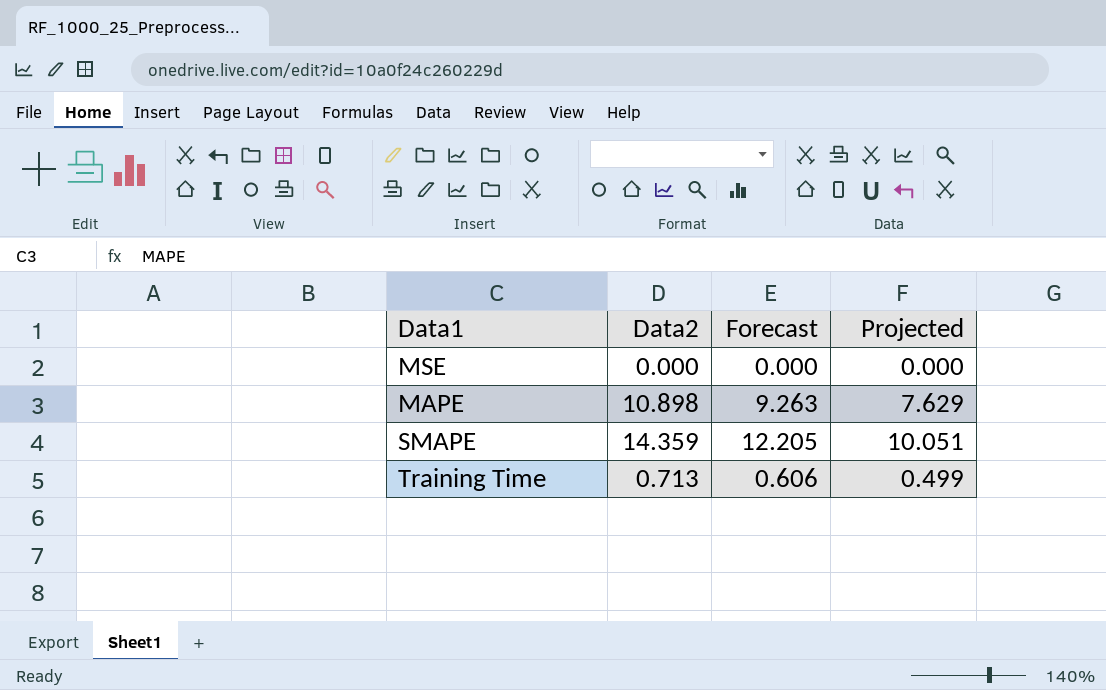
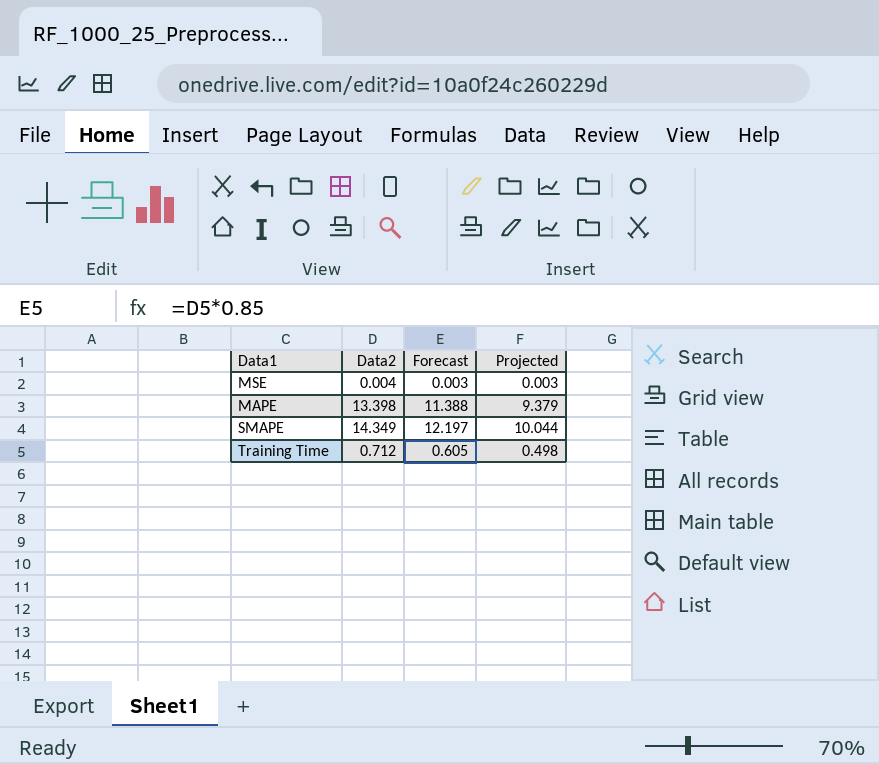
MSE | Data2: 0.000 -> 0.004
MSE | Forecast: 0.000 -> 0.003
MSE | Projected: 0.000 -> 0.003
MAPE | Data2: 10.898 -> 13.398
MAPE | Forecast: 9.263 -> 11.388
MAPE | Projected: 7.629 -> 9.379
SMAPE | Data2: 14.359 -> 14.349
SMAPE | Forecast: 12.205 -> 12.197
SMAPE | Projected: 10.051 -> 10.044
Training Time | Data2: 0.713 -> 0.712
Training Time | Forecast: 0.606 -> 0.605
Training Time | Projected: 0.499 -> 0.498

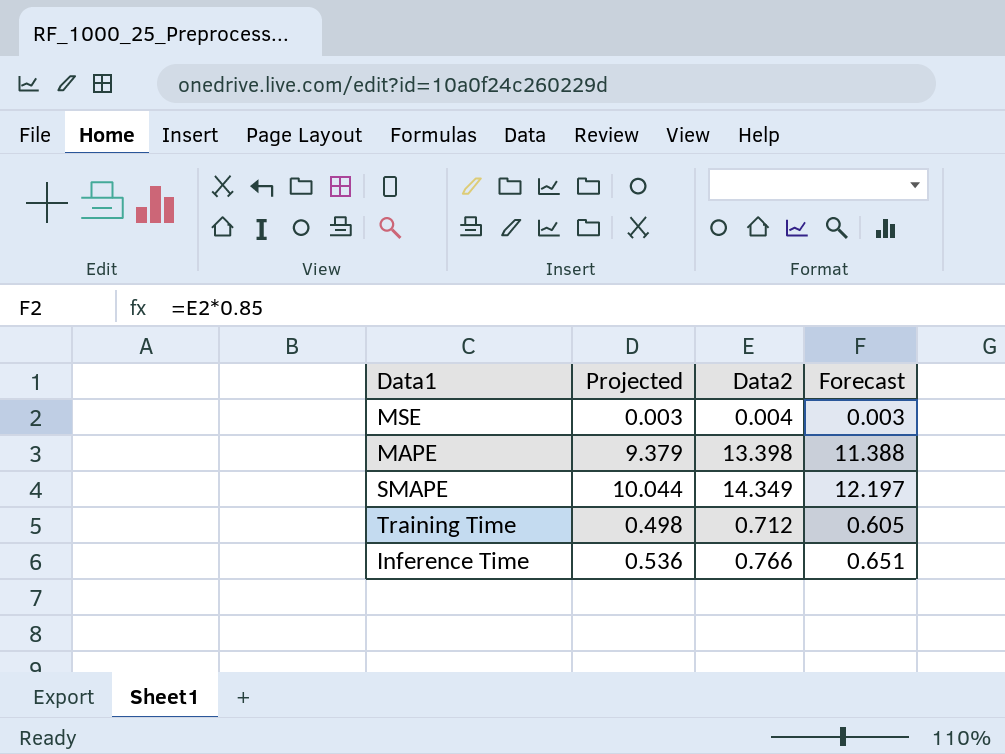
column Projected | position: 4 -> 2
row Inference Time: none -> 0.536 | 0.766 | 0.651

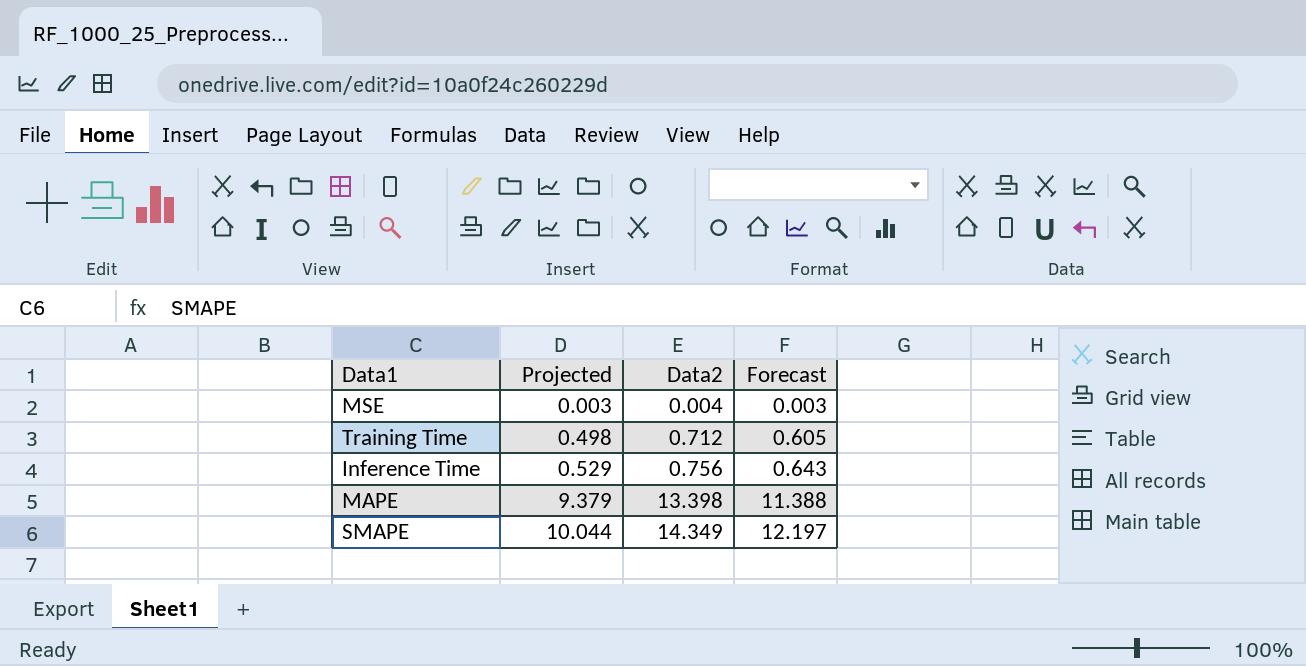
row order: none -> Projected ascending
Inference Time | Projected: 0.536 -> 0.529
Inference Time | Data2: 0.766 -> 0.756
Inference Time | Forecast: 0.651 -> 0.643

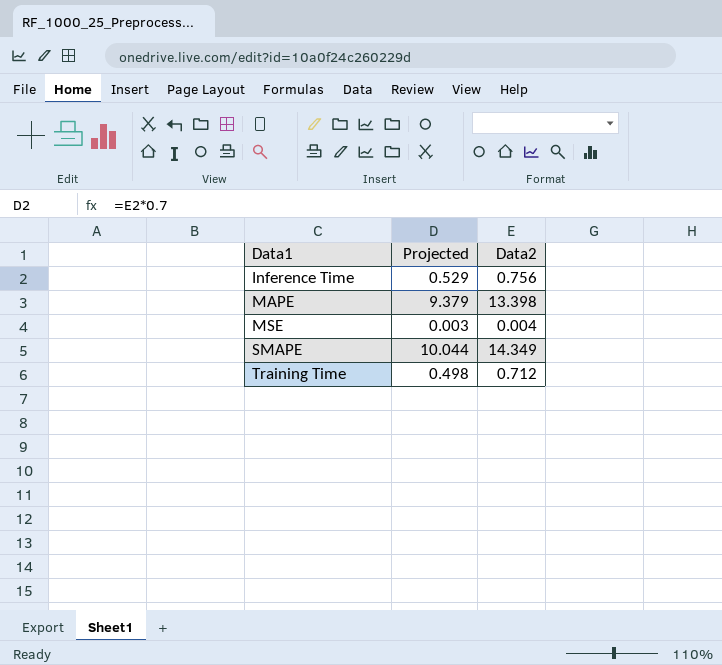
row order: Projected ascending -> Data1 ascending
column Forecast | formula: [Data2] * 0.85 -> none

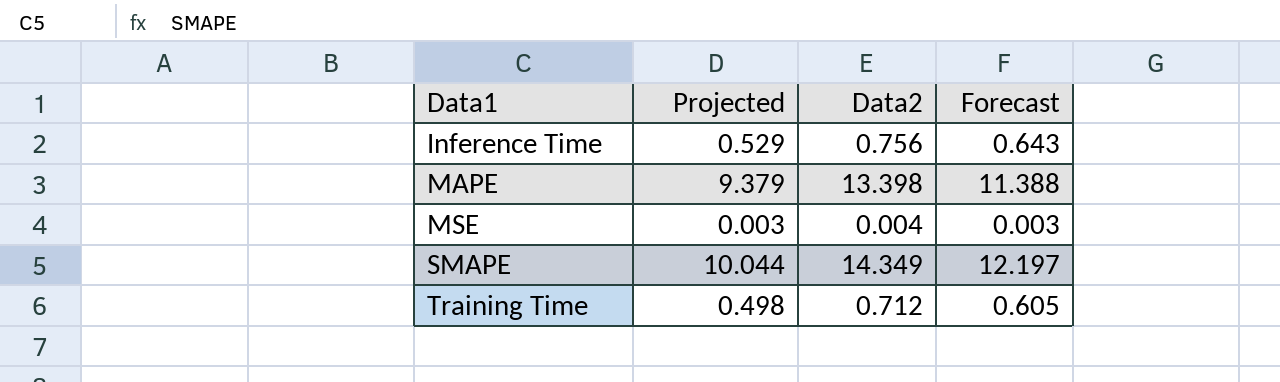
column Forecast | formula: none -> [Data2] * 0.85

